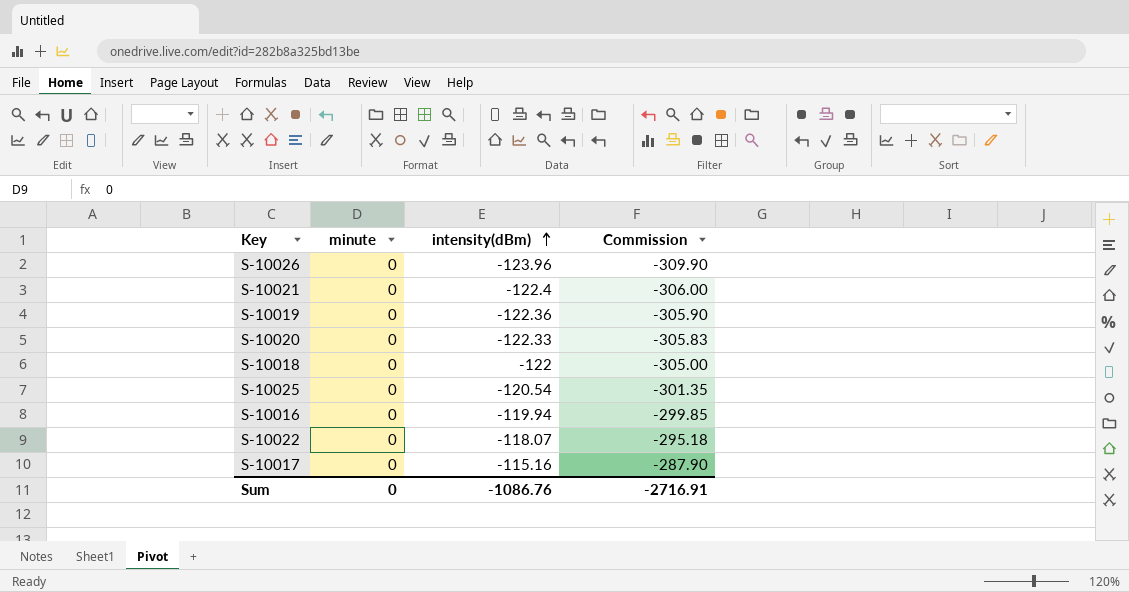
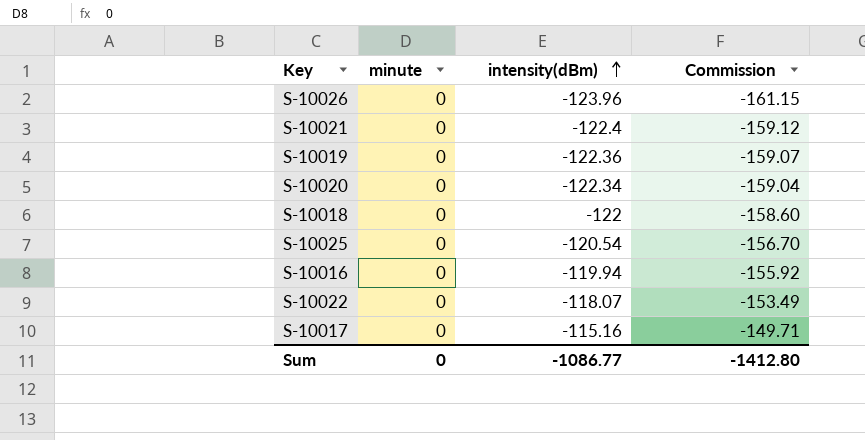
column Commission | formula: [intensity(dBm)] * 2.5 -> [intensity(dBm)] * 1.3
S-10020 | intensity(dBm): -122.33 -> -122.34
Sum | intensity(dBm): -1086.76 -> -1086.77
Sum | Commission: -2716.91 -> -1412.80

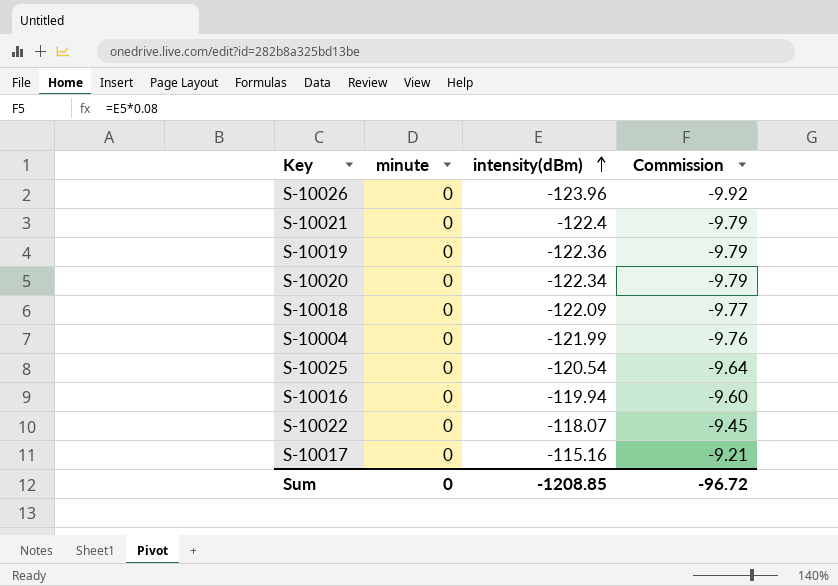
column Commission | formula: [intensity(dBm)] * 1.3 -> [intensity(dBm)] * 0.08
S-10018 | intensity(dBm): -122 -> -122.09
row S-10004: none -> 0 | -121.99 | -9.76
Sum | intensity(dBm): -1086.77 -> -1208.85
Sum | Commission: -1412.80 -> -96.72

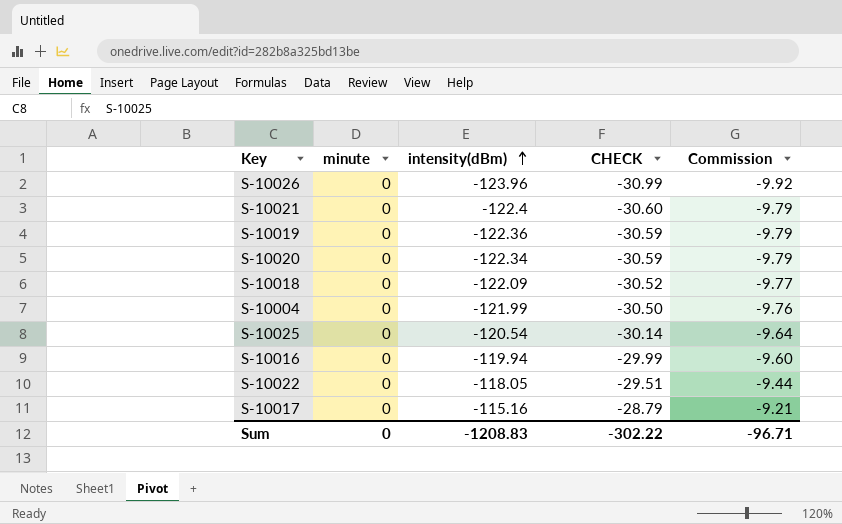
column CHECK | formula: none -> [intensity(dBm)] * 0.25
S-10022 | intensity(dBm): -118.07 -> -118.05
S-10022 | Commission: -9.45 -> -9.44
Sum | intensity(dBm): -1208.85 -> -1208.83
Sum | Commission: -96.72 -> -96.71

